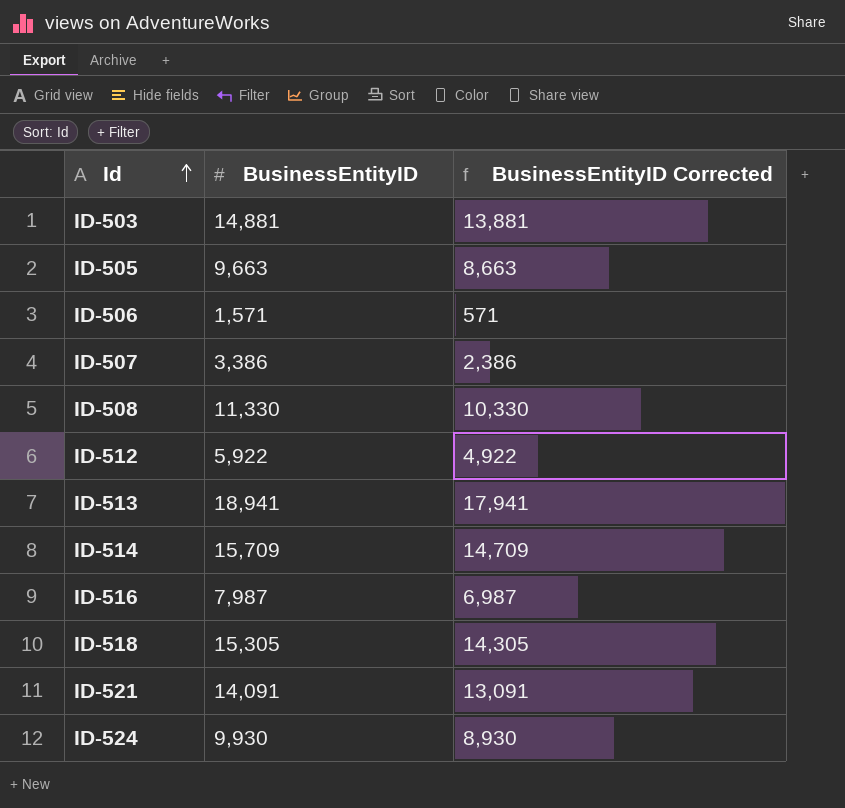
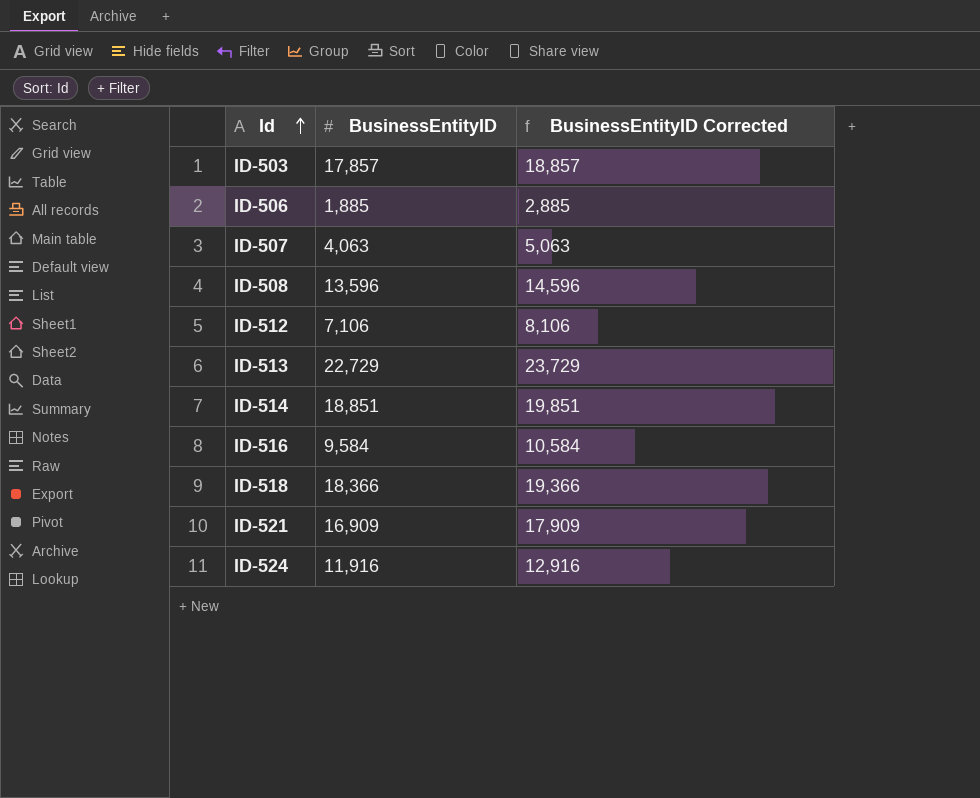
column BusinessEntityID Corrected | formula: [BusinessEntityID] - 1000 -> [BusinessEntityID] + 1000
row ID-505: 9,663 | 8,663 -> none
ID-503 | BusinessEntityID: 14,881 -> 17,857
ID-506 | BusinessEntityID: 1,571 -> 1,885
ID-507 | BusinessEntityID: 3,386 -> 4,063
ID-508 | BusinessEntityID: 11,330 -> 13,596
ID-512 | BusinessEntityID: 5,922 -> 7,106
ID-513 | BusinessEntityID: 18,941 -> 22,729
ID-514 | BusinessEntityID: 15,709 -> 18,851
ID-516 | BusinessEntityID: 7,987 -> 9,584
ID-518 | BusinessEntityID: 15,305 -> 18,366
ID-521 | BusinessEntityID: 14,091 -> 16,909
ID-524 | BusinessEntityID: 9,930 -> 11,916

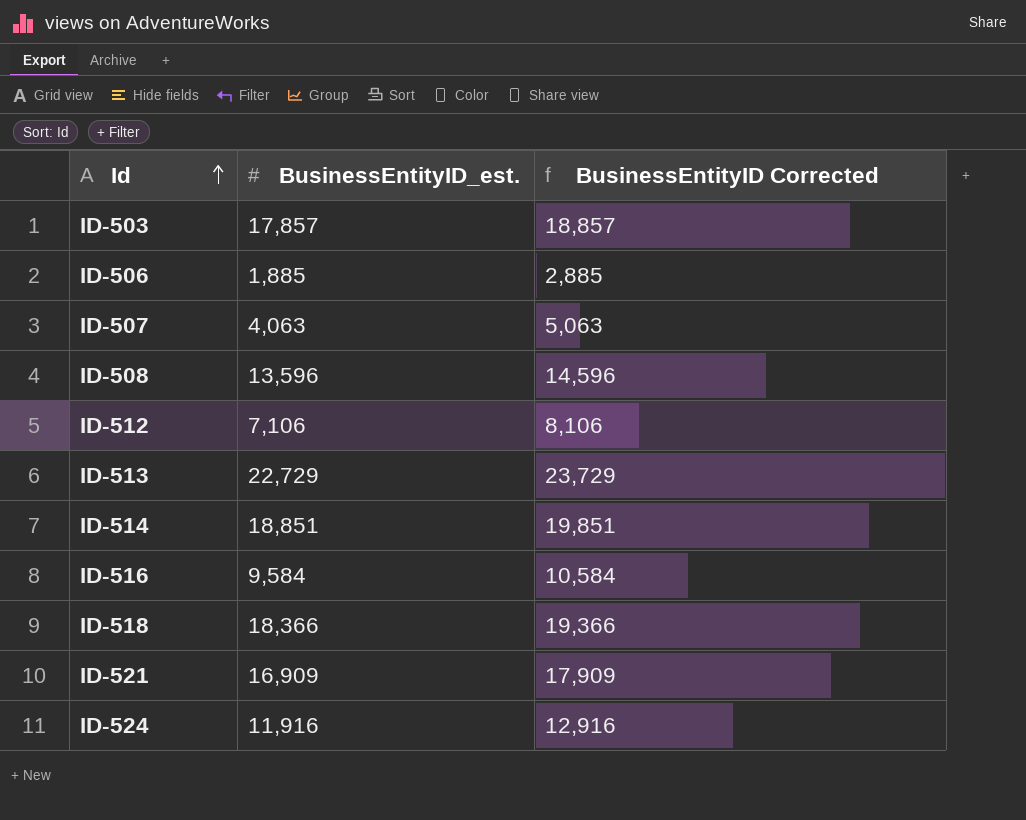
column name: BusinessEntityID -> BusinessEntityID_est.

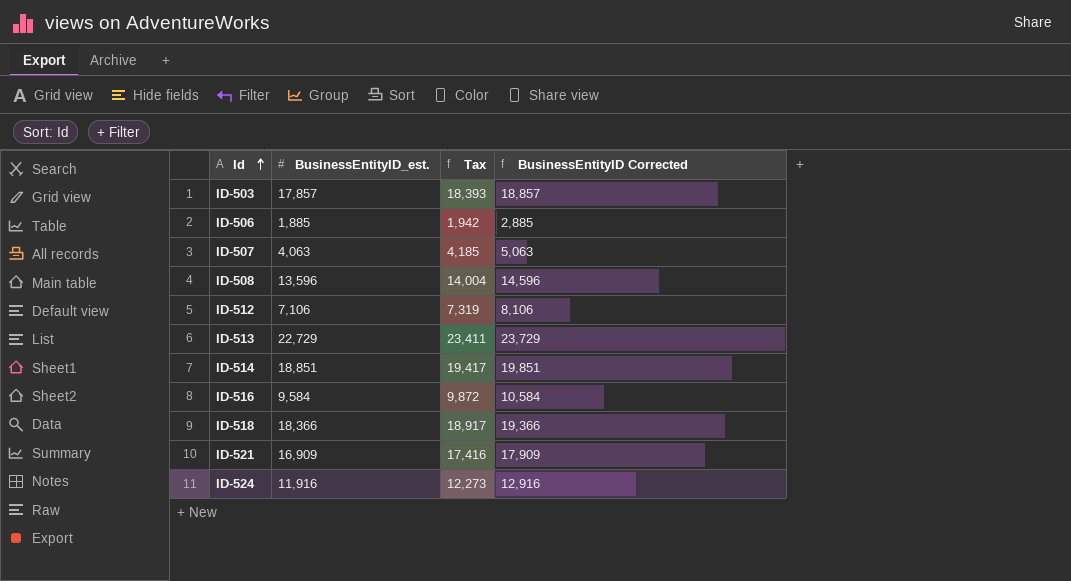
column Tax | formula: none -> [BusinessEntityID_est.] * 1.03

